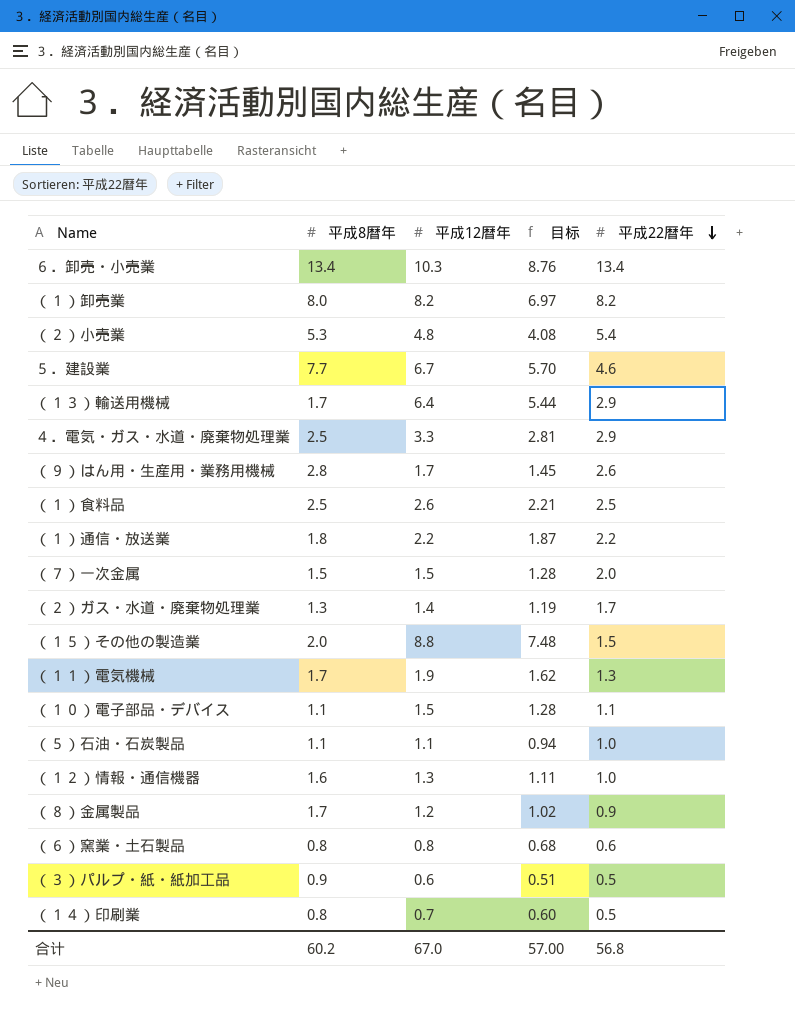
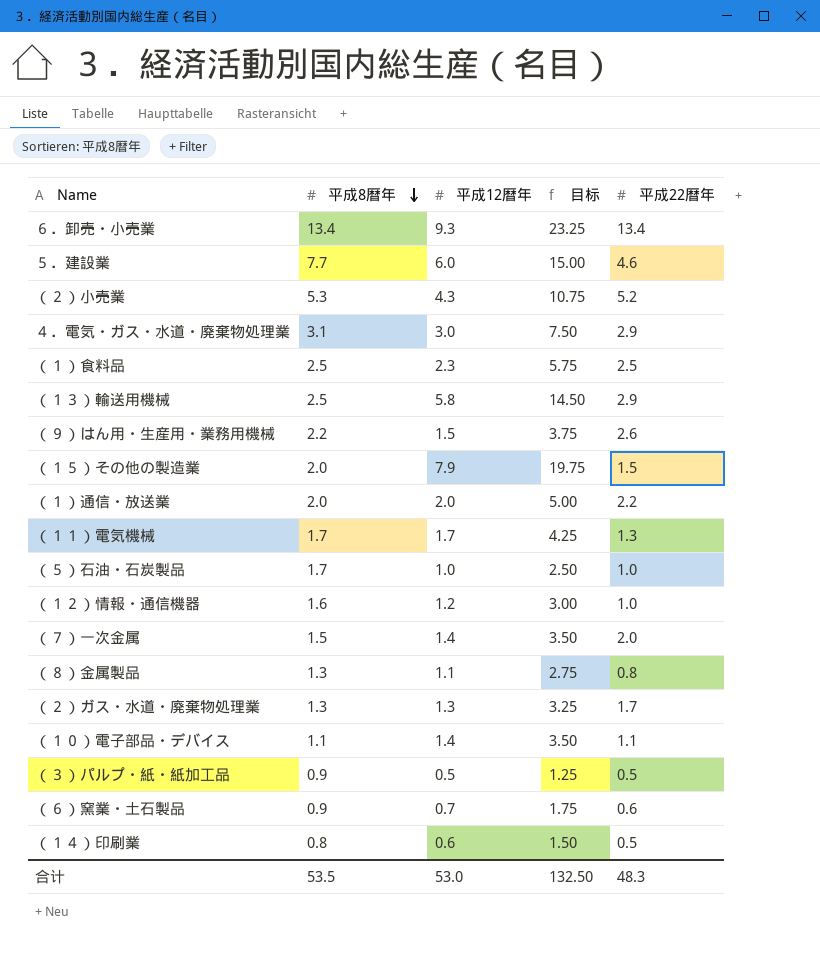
row order: 平成22暦年 descending -> 平成8暦年 descending
column 目标 | formula: [平成12暦年] * 0.85 -> [平成12暦年] * 2.5
row （１）卸売業: 8.0 | 8.2 | 6.97 | 8.2 -> none
６．卸売・小売業 | 平成12暦年: 10.3 -> 9.3
５．建設業 | 平成12暦年: 6.7 -> 6.0
（２）小売業 | 平成12暦年: 4.8 -> 4.3
（２）小売業 | 平成22暦年: 5.4 -> 5.2
４．電気・ガス・水道・廃棄物処理業 | 平成8暦年: 2.5 -> 3.1
４．電気・ガス・水道・廃棄物処理業 | 平成12暦年: 3.3 -> 3.0
（１）食料品 | 平成12暦年: 2.6 -> 2.3
（１３）輸送用機械 | 平成8暦年: 1.7 -> 2.5
（１３）輸送用機械 | 平成12暦年: 6.4 -> 5.8
（９）はん用・生産用・業務用機械 | 平成8暦年: 2.8 -> 2.2
（９）はん用・生産用・業務用機械 | 平成12暦年: 1.7 -> 1.5
（１５）その他の製造業 | 平成12暦年: 8.8 -> 7.9
（１）通信・放送業 | 平成8暦年: 1.8 -> 2.0
（１）通信・放送業 | 平成12暦年: 2.2 -> 2.0
（１１）電気機械 | 平成12暦年: 1.9 -> 1.7
（５）石油・石炭製品 | 平成8暦年: 1.1 -> 1.7
（５）石油・石炭製品 | 平成12暦年: 1.1 -> 1.0
（１２）情報・通信機器 | 平成12暦年: 1.3 -> 1.2
（７）一次金属 | 平成12暦年: 1.5 -> 1.4
（８）金属製品 | 平成8暦年: 1.7 -> 1.3
（８）金属製品 | 平成12暦年: 1.2 -> 1.1
（８）金属製品 | 平成22暦年: 0.9 -> 0.8
（２）ガス・水道・廃棄物処理業 | 平成12暦年: 1.4 -> 1.3
（１０）電子部品・デバイス | 平成12暦年: 1.5 -> 1.4
（３）パルプ・紙・紙加工品 | 平成12暦年: 0.6 -> 0.5
（６）窯業・土石製品 | 平成8暦年: 0.8 -> 0.9
（６）窯業・土石製品 | 平成12暦年: 0.8 -> 0.7
（１４）印刷業 | 平成12暦年: 0.7 -> 0.6
合计 | 平成8暦年: 60.2 -> 53.5
合计 | 平成12暦年: 67.0 -> 53.0
合计 | 目标: 57.00 -> 132.50
合计 | 平成22暦年: 56.8 -> 48.3

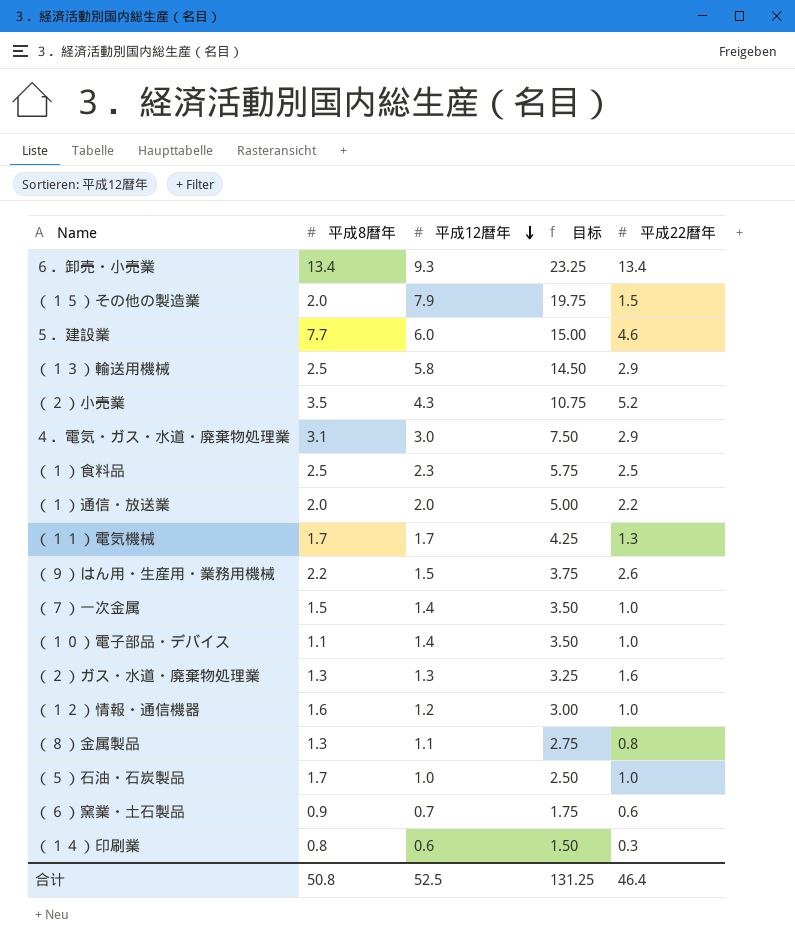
row order: 平成8暦年 descending -> 平成12暦年 descending
row （３）パルプ・紙・紙加工品: 0.9 | 0.5 | 1.25 | 0.5 -> none
（２）小売業 | 平成8暦年: 5.3 -> 3.5
（７）一次金属 | 平成22暦年: 2.0 -> 1.0
（１０）電子部品・デバイス | 平成22暦年: 1.1 -> 1.0
（２）ガス・水道・廃棄物処理業 | 平成22暦年: 1.7 -> 1.6
（１４）印刷業 | 平成22暦年: 0.5 -> 0.3
合计 | 平成8暦年: 53.5 -> 50.8
合计 | 平成12暦年: 53.0 -> 52.5
合计 | 目标: 132.50 -> 131.25
合计 | 平成22暦年: 48.3 -> 46.4

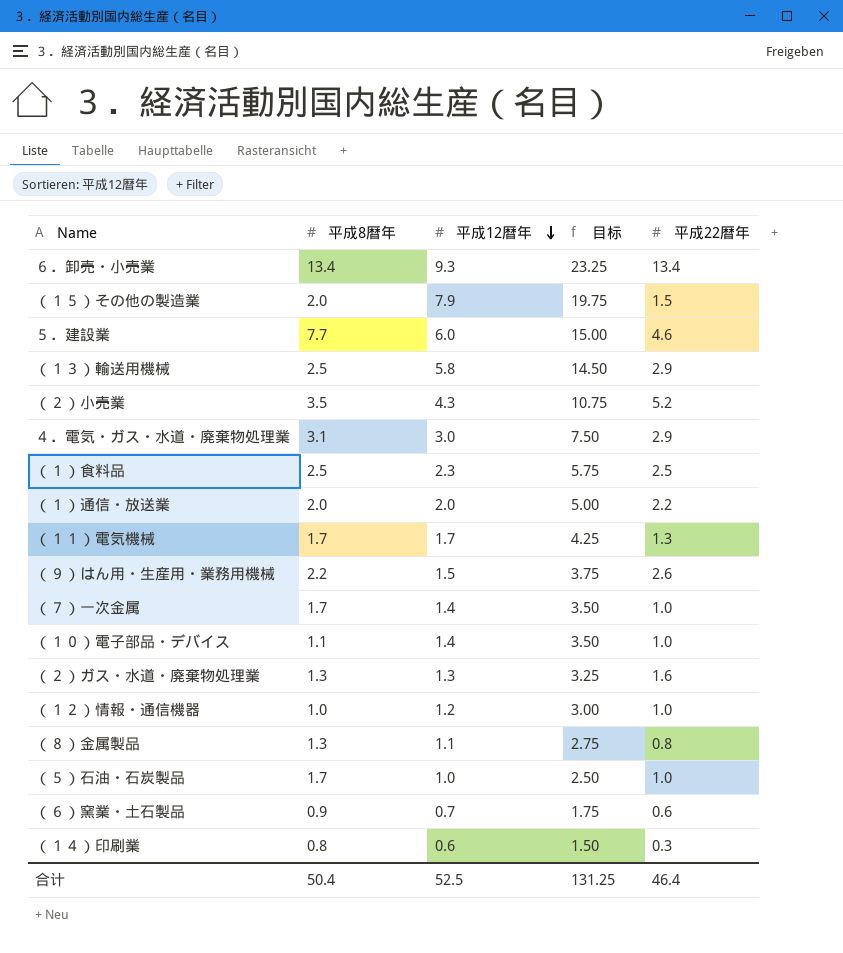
（７）一次金属 | 平成8暦年: 1.5 -> 1.7
（１２）情報・通信機器 | 平成8暦年: 1.6 -> 1.0
合计 | 平成8暦年: 50.8 -> 50.4

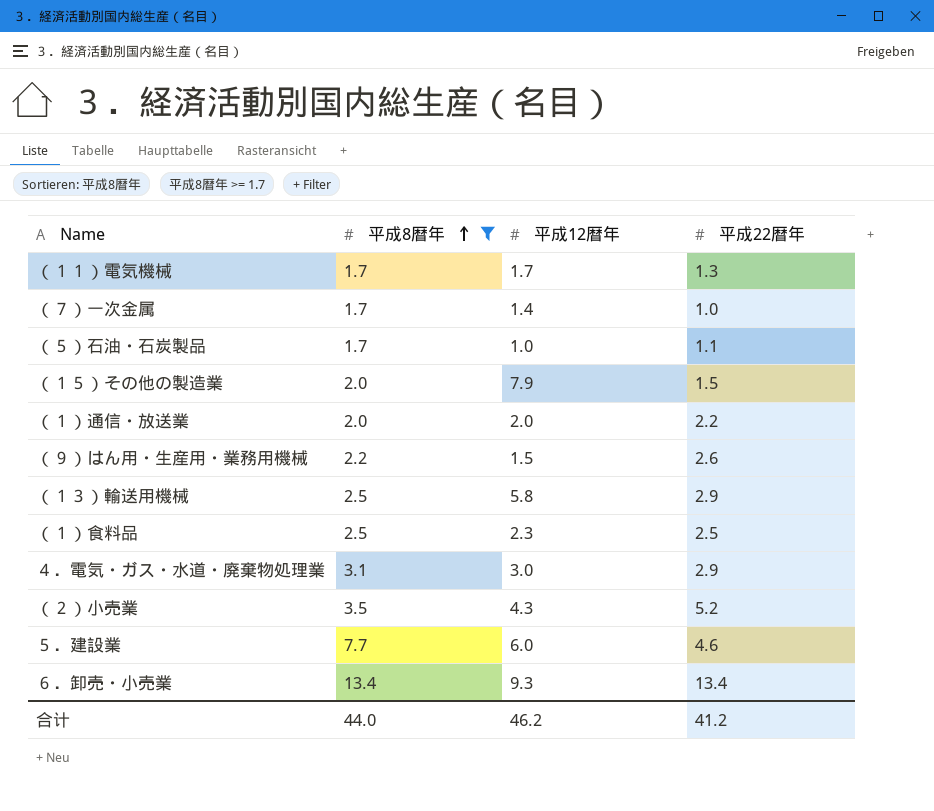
filter: none -> 平成8暦年 >= 1.7
row order: 平成12暦年 descending -> 平成8暦年 ascending
column 目标 | formula: [平成12暦年] * 2.5 -> none
（５）石油・石炭製品 | 平成22暦年: 1.0 -> 1.1
合计 | 平成8暦年: 50.4 -> 44.0
合计 | 平成12暦年: 52.5 -> 46.2
合计 | 平成22暦年: 46.4 -> 41.2

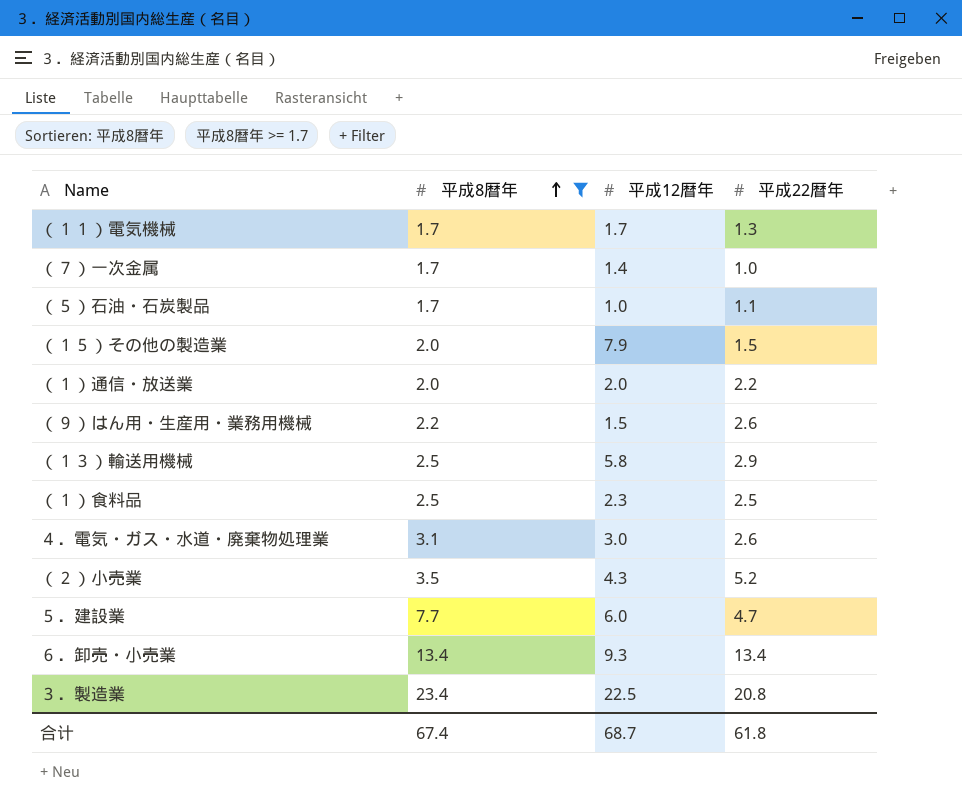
４．電気・ガス・水道・廃棄物処理業 | 平成22暦年: 2.9 -> 2.6
５．建設業 | 平成22暦年: 4.6 -> 4.7
row ３．製造業: none -> 23.4 | 22.5 | 20.8
合计 | 平成8暦年: 44.0 -> 67.4
合计 | 平成12暦年: 46.2 -> 68.7
合计 | 平成22暦年: 41.2 -> 61.8

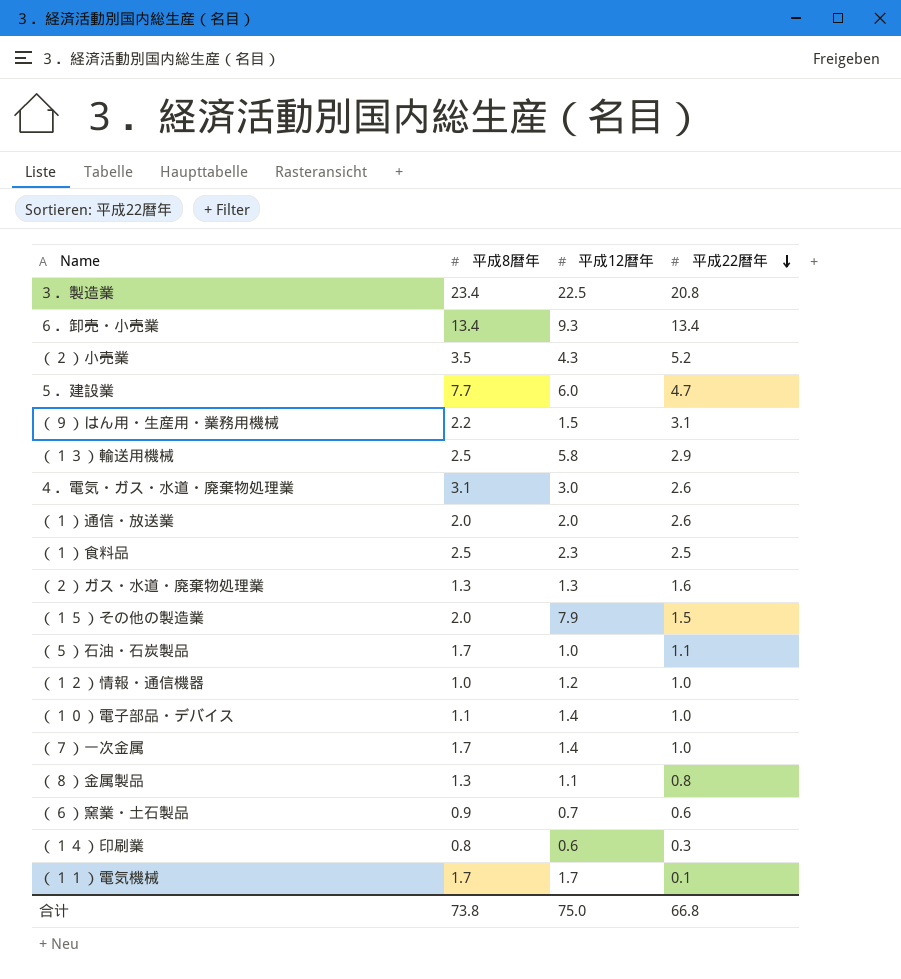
filter: 平成8暦年 >= 1.7 -> none
row order: 平成8暦年 ascending -> 平成22暦年 descending
（９）はん用・生産用・業務用機械 | 平成22暦年: 2.6 -> 3.1
（１）通信・放送業 | 平成22暦年: 2.2 -> 2.6
（１１）電気機械 | 平成22暦年: 1.3 -> 0.1
合计 | 平成8暦年: 67.4 -> 73.8
合计 | 平成12暦年: 68.7 -> 75.0
合计 | 平成22暦年: 61.8 -> 66.8

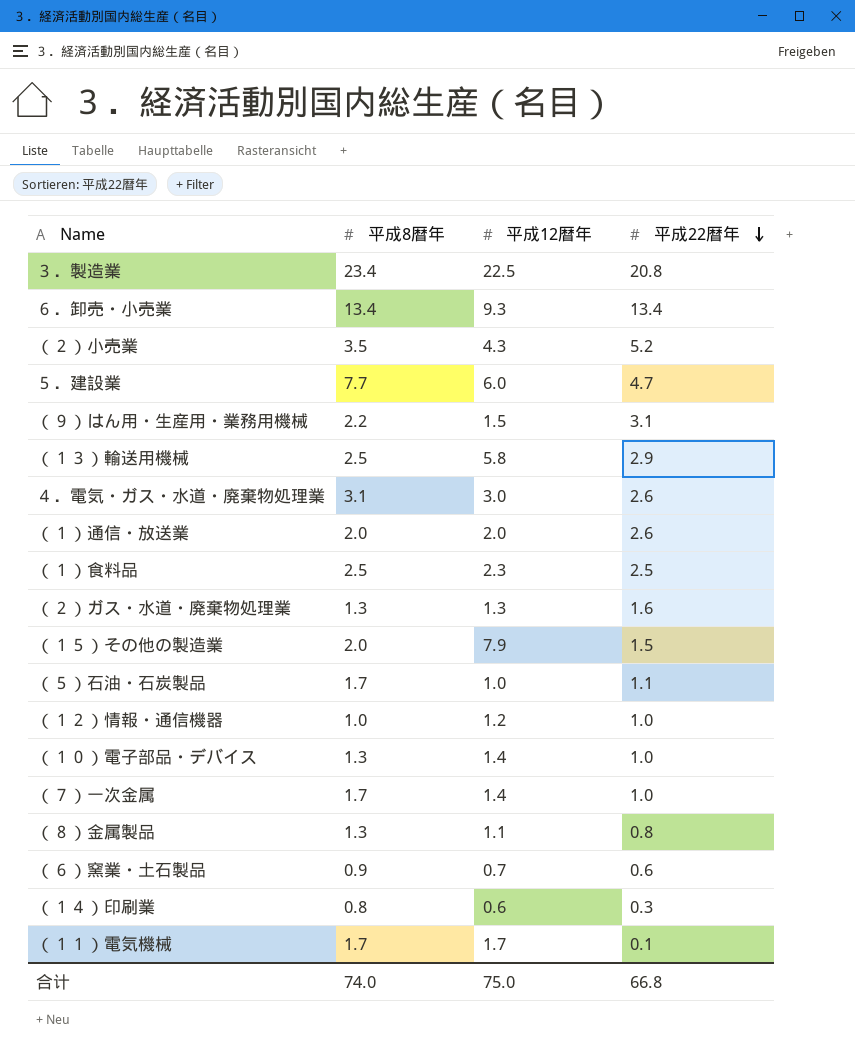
（１０）電子部品・デバイス | 平成8暦年: 1.1 -> 1.3
合计 | 平成8暦年: 73.8 -> 74.0

